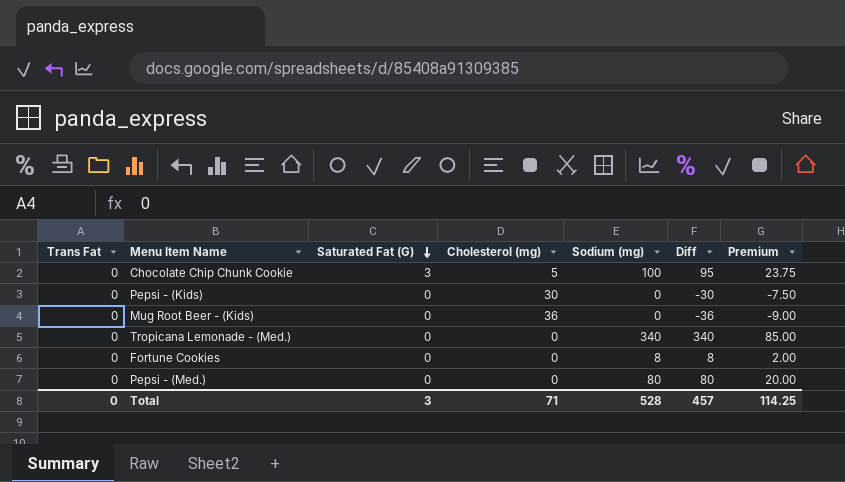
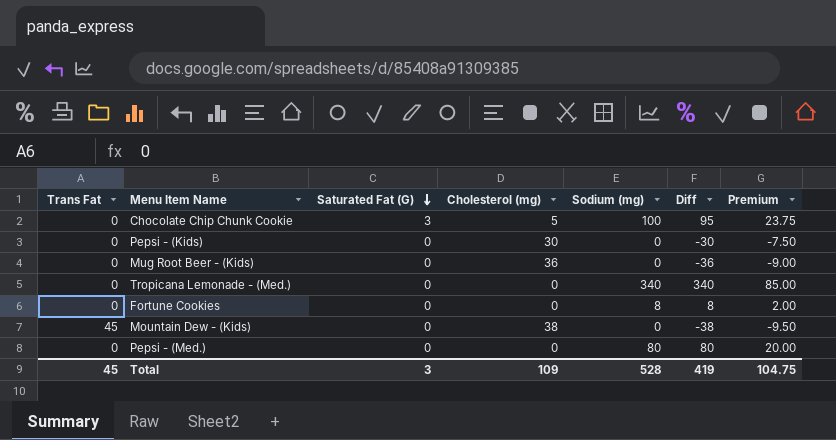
row Mountain Dew - (Kids): none -> 45 | 0 | 38 | 0 | -38 | -9.50
Total | Trans Fat: 0 -> 45
Total | Cholesterol (mg): 71 -> 109
Total | Diff: 457 -> 419
Total | Premium: 114.25 -> 104.75

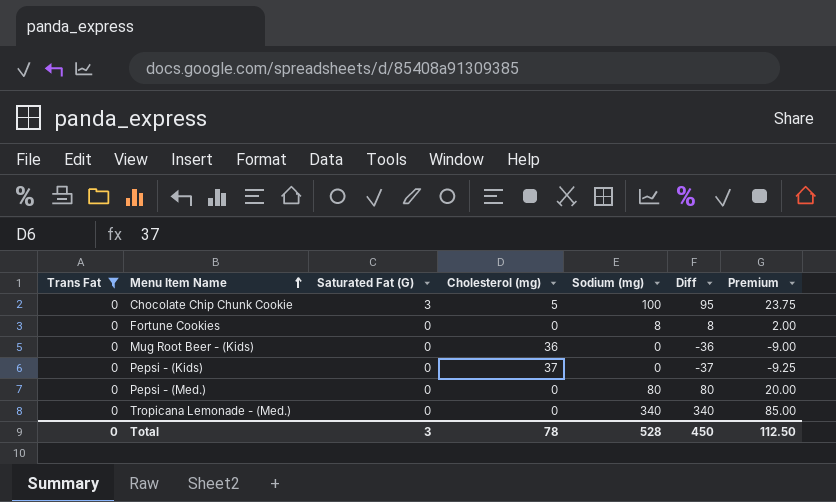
filter: none -> Trans Fat = 0
row order: Saturated Fat (G) descending -> Menu Item Name ascending
Pepsi - (Kids) | Cholesterol (mg): 30 -> 37
Pepsi - (Kids) | Diff: -30 -> -37
Pepsi - (Kids) | Premium: -7.50 -> -9.25
Total | Trans Fat: 45 -> 0
Total | Cholesterol (mg): 109 -> 78
Total | Diff: 419 -> 450
Total | Premium: 104.75 -> 112.50

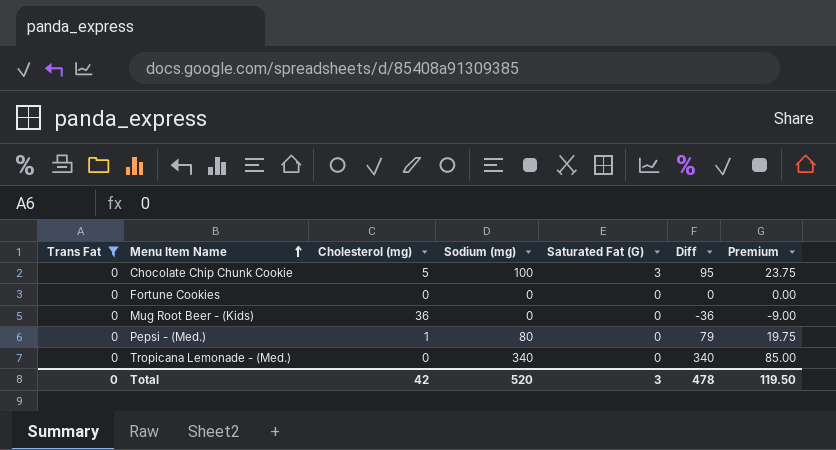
column Saturated Fat (G) | position: 3 -> 5
row Pepsi - (Kids): 0 | 0 | 37 | 0 | -37 | -9.25 -> none
Fortune Cookies | Sodium (mg): 8 -> 0
Fortune Cookies | Diff: 8 -> 0
Fortune Cookies | Premium: 2.00 -> 0.00
Pepsi - (Med.) | Cholesterol (mg): 0 -> 1
Pepsi - (Med.) | Diff: 80 -> 79
Pepsi - (Med.) | Premium: 20.00 -> 19.75
Total | Cholesterol (mg): 78 -> 42
Total | Sodium (mg): 528 -> 520
Total | Diff: 450 -> 478
Total | Premium: 112.50 -> 119.50

